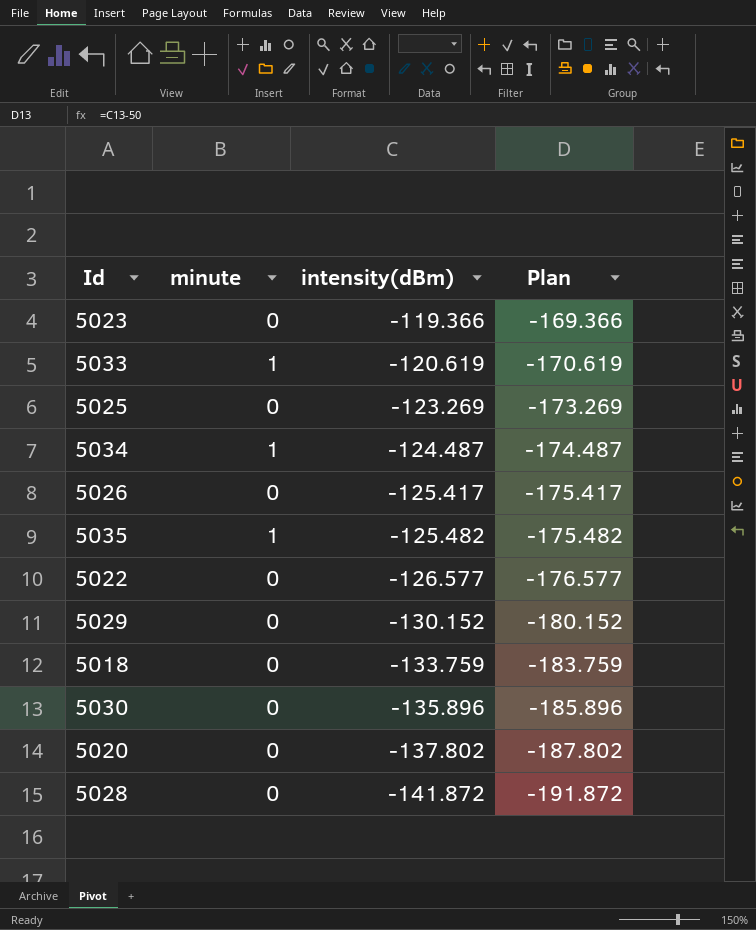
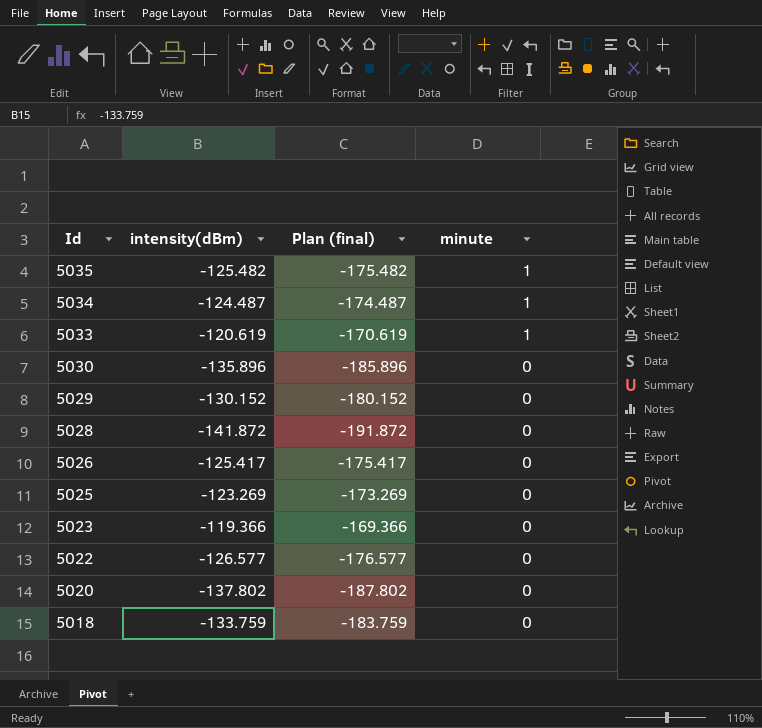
row order: intensity(dBm) descending -> Id descending
column name: Plan -> Plan (final)
column minute | position: 2 -> 4

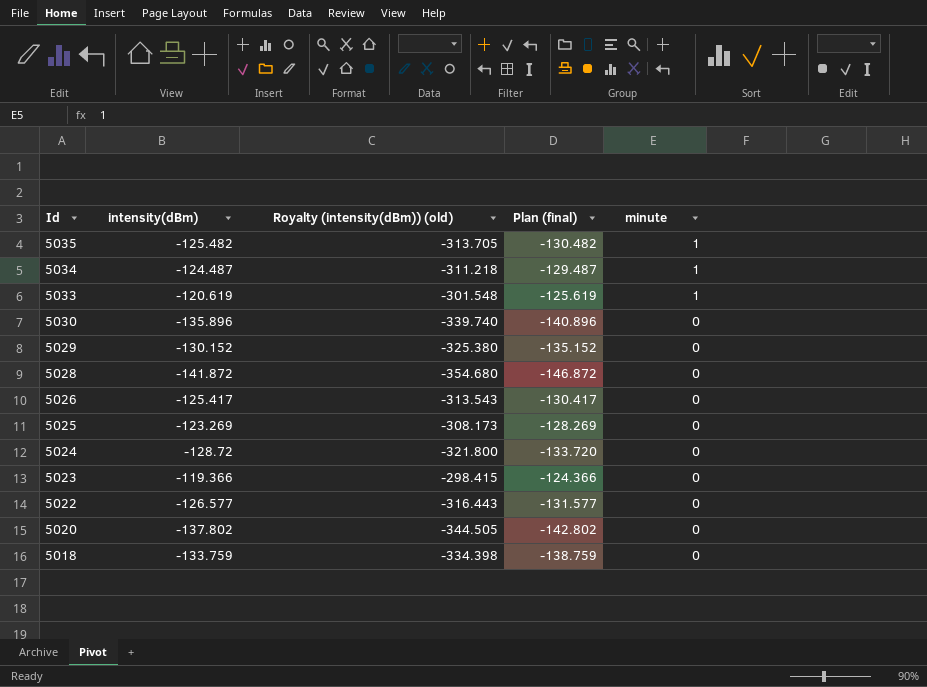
column Royalty (intensity(dBm)) (old) | formula: none -> [intensity(dBm)] * 2.5
column Plan (final) | formula: [intensity(dBm)] - 50 -> [intensity(dBm)] - 5
row 5024: none -> -128.72 | -321.800 | -133.720 | 0

